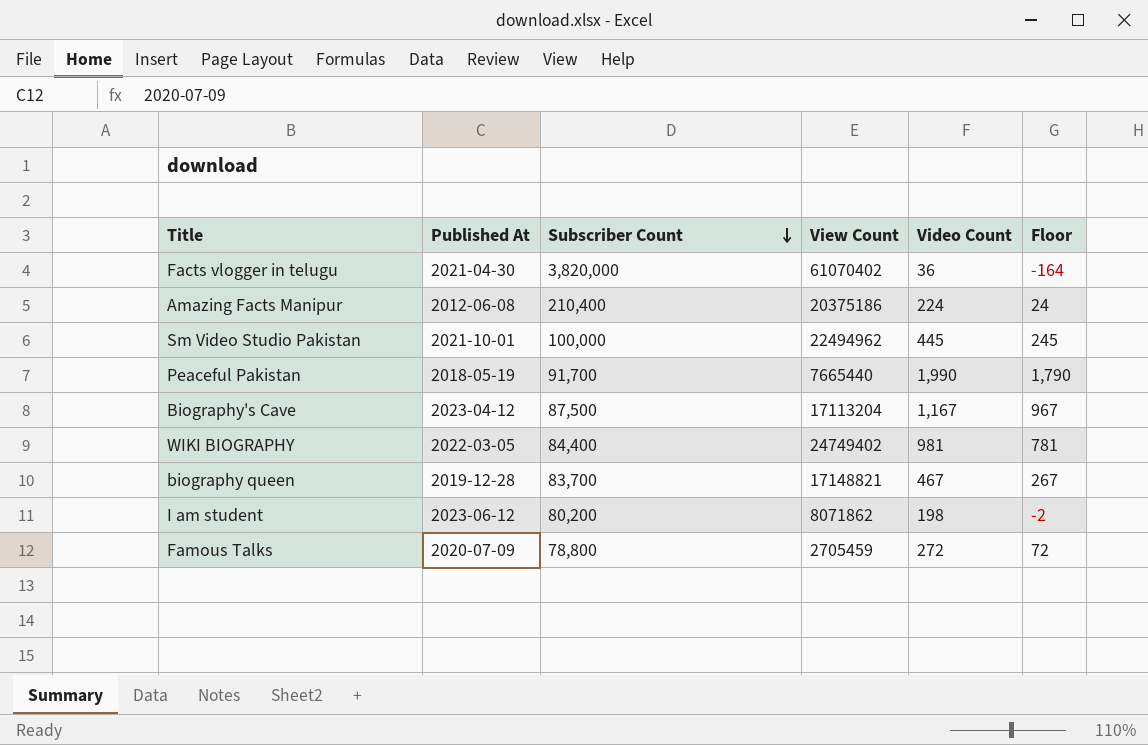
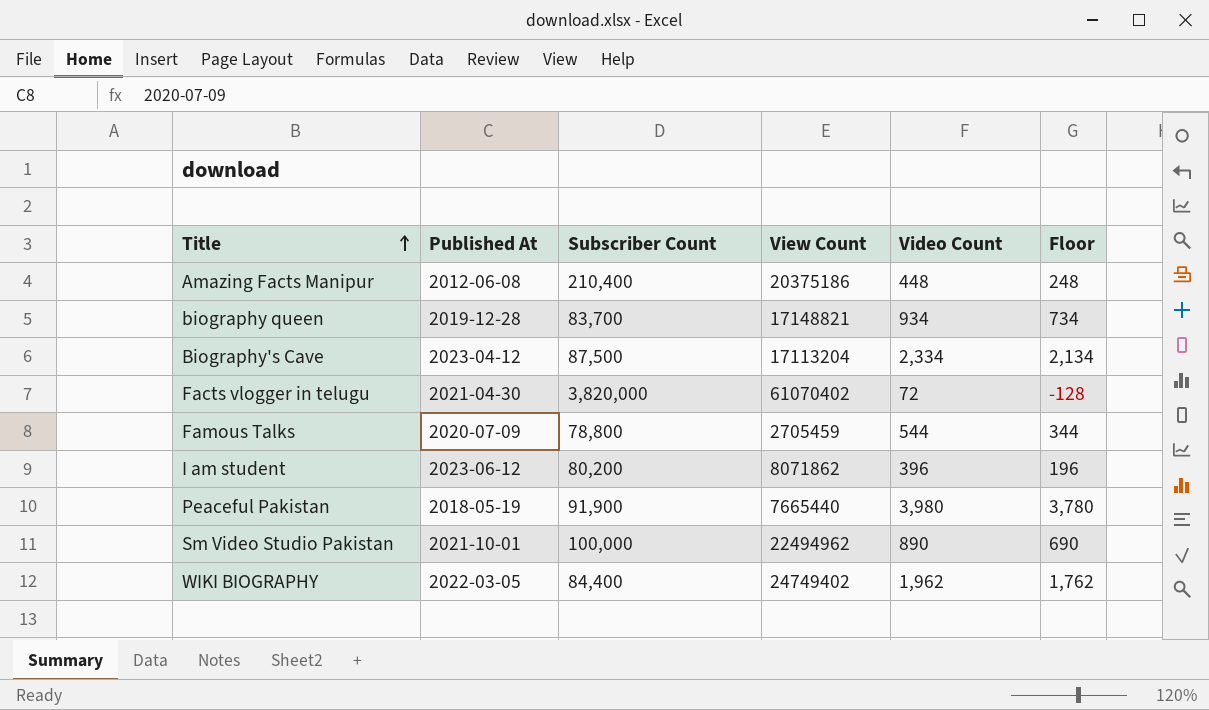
row order: Subscriber Count descending -> Title ascending
Amazing Facts Manipur | Video Count: 224 -> 448
Amazing Facts Manipur | Floor: 24 -> 248
biography queen | Video Count: 467 -> 934
biography queen | Floor: 267 -> 734
Biography's Cave | Video Count: 1,167 -> 2,334
Biography's Cave | Floor: 967 -> 2,134
Facts vlogger in telugu | Video Count: 36 -> 72
Facts vlogger in telugu | Floor: -164 -> -128
Famous Talks | Video Count: 272 -> 544
Famous Talks | Floor: 72 -> 344
I am student | Video Count: 198 -> 396
I am student | Floor: -2 -> 196
Peaceful Pakistan | Subscriber Count: 91,700 -> 91,900
Peaceful Pakistan | Video Count: 1,990 -> 3,980
Peaceful Pakistan | Floor: 1,790 -> 3,780
Sm Video Studio Pakistan | Video Count: 445 -> 890
Sm Video Studio Pakistan | Floor: 245 -> 690
WIKI BIOGRAPHY | Video Count: 981 -> 1,962
WIKI BIOGRAPHY | Floor: 781 -> 1,762

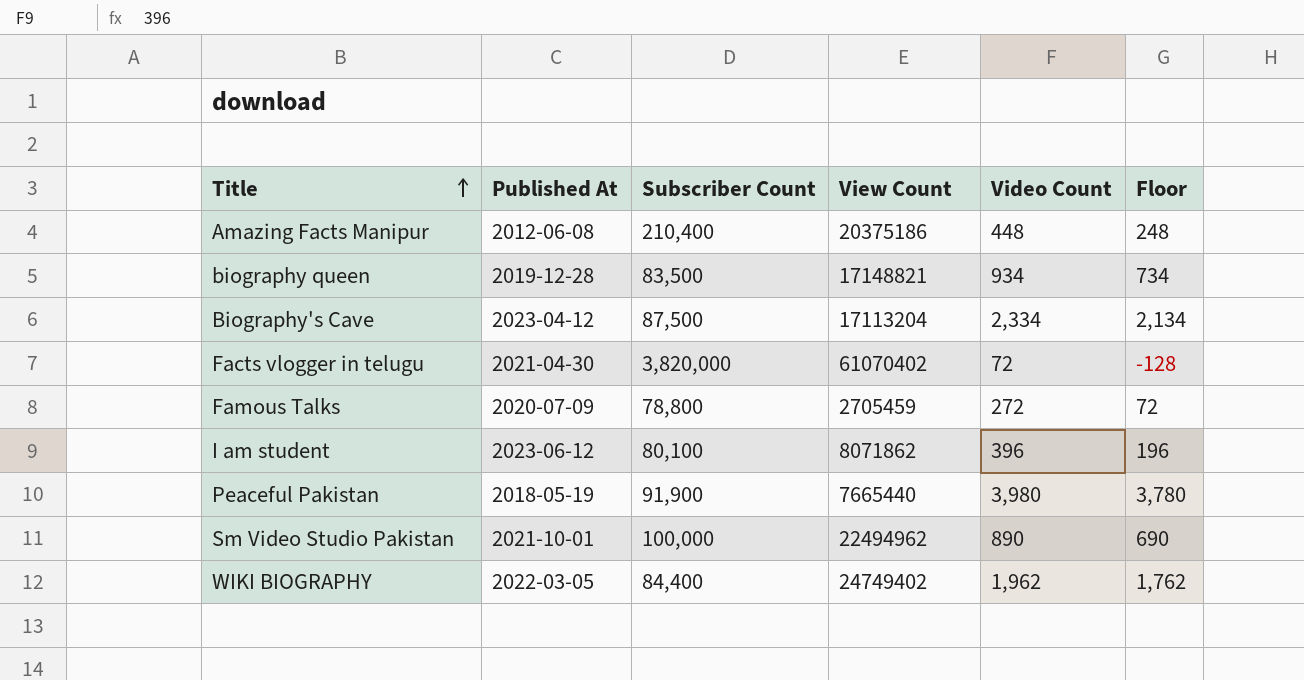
biography queen | Subscriber Count: 83,700 -> 83,500
Famous Talks | Video Count: 544 -> 272
Famous Talks | Floor: 344 -> 72
I am student | Subscriber Count: 80,200 -> 80,100

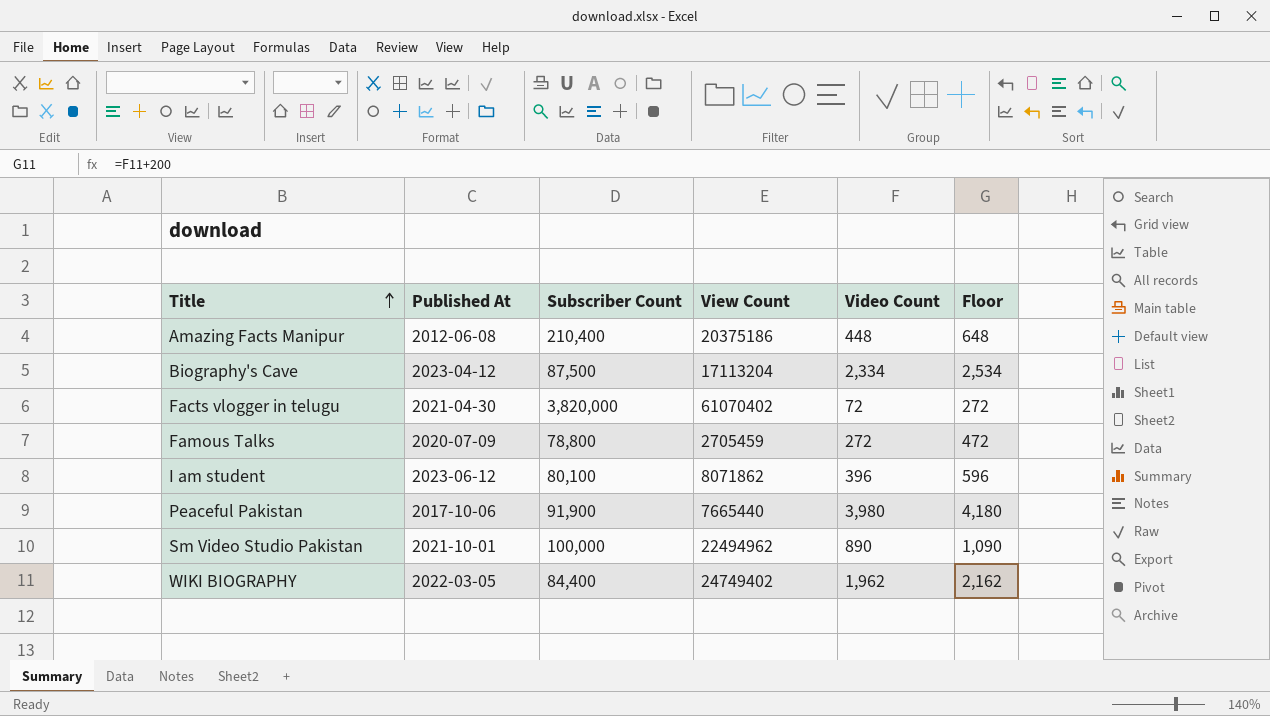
column Floor | formula: [Video Count] - 200 -> [Video Count] + 200
row biography queen: 2019-12-28 | 83,500 | 17148821 | 934 | 734 -> none
Peaceful Pakistan | Published At: 2018-05-19 -> 2017-10-06

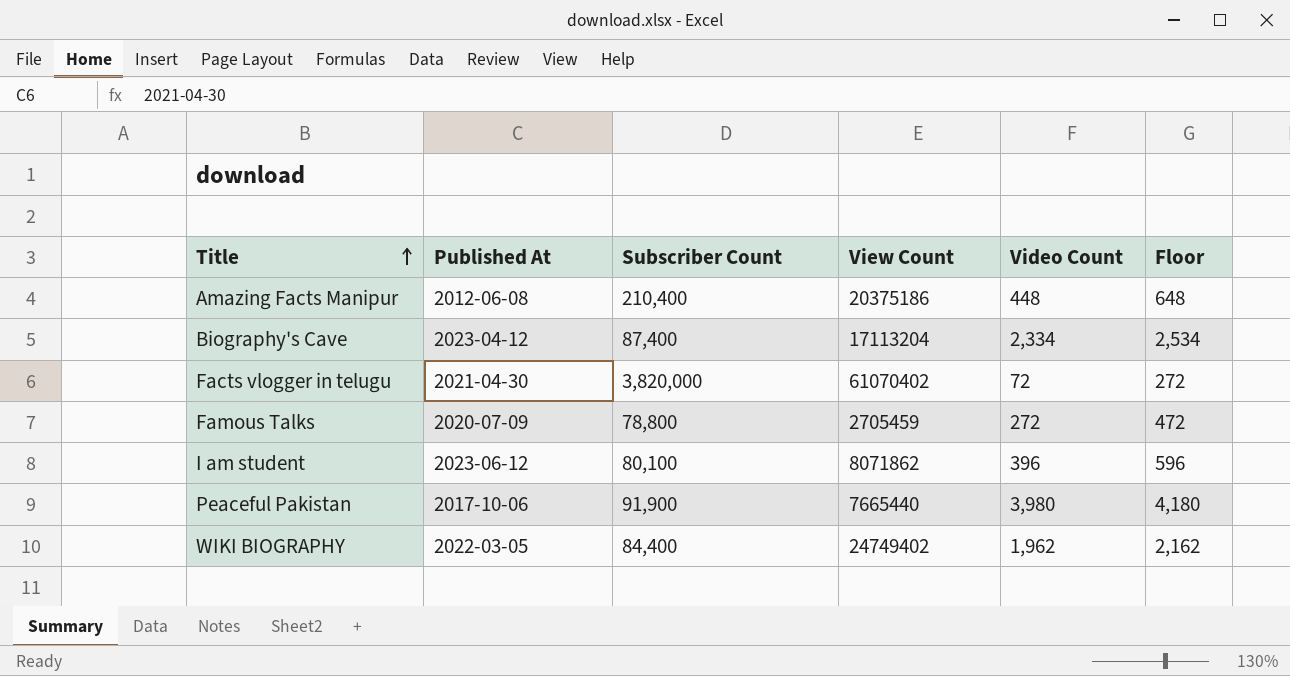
row Sm Video Studio Pakistan: 2021-10-01 | 100,000 | 22494962 | 890 | 1,090 -> none
Biography's Cave | Subscriber Count: 87,500 -> 87,400

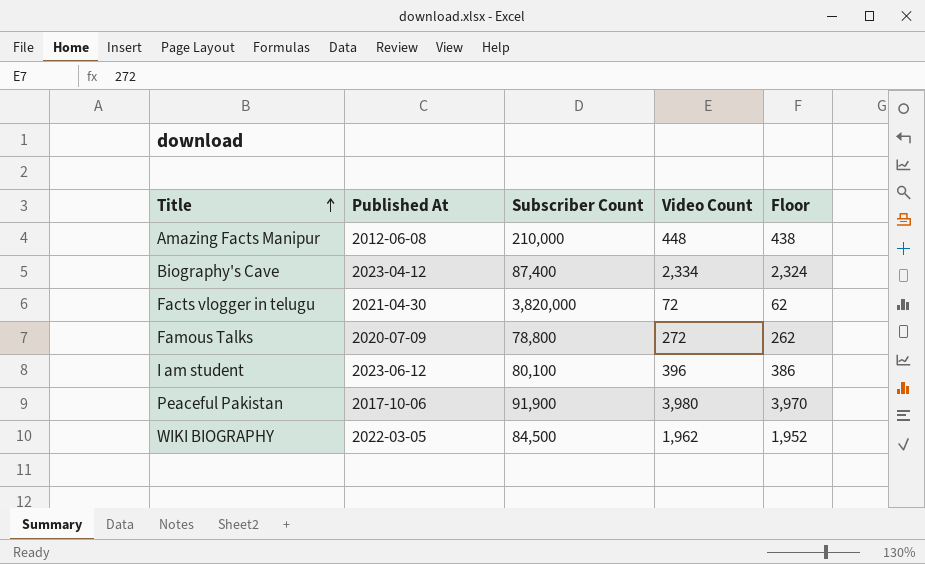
column View Count | position: 4 -> none
column Floor | formula: [Video Count] + 200 -> [Video Count] - 10
Amazing Facts Manipur | Subscriber Count: 210,400 -> 210,000
WIKI BIOGRAPHY | Subscriber Count: 84,400 -> 84,500

